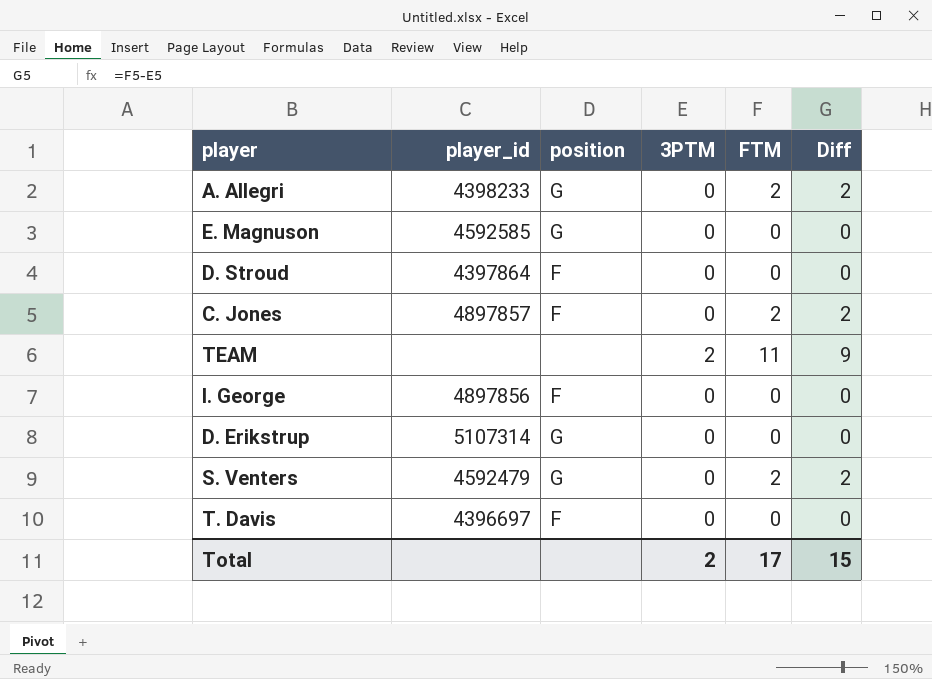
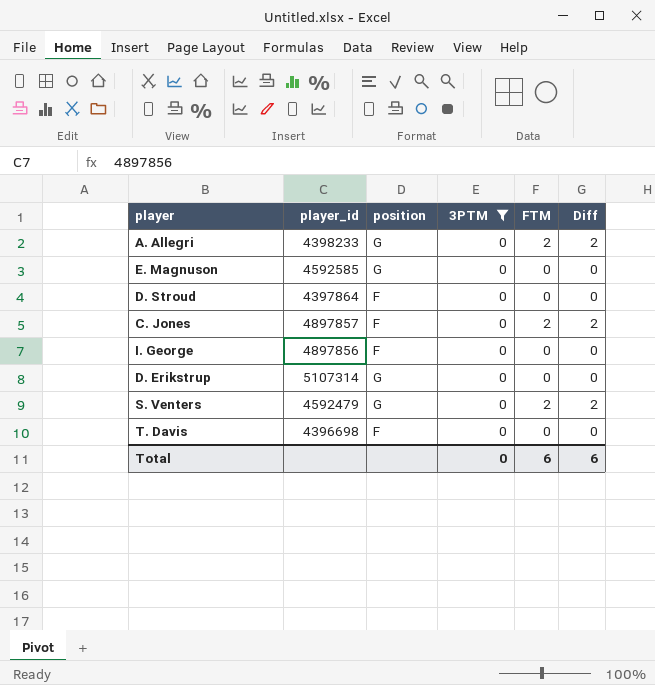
filter: none -> 3PTM = 0
T. Davis | player_id: 4396697 -> 4396698
Total | 3PTM: 2 -> 0
Total | FTM: 17 -> 6
Total | Diff: 15 -> 6

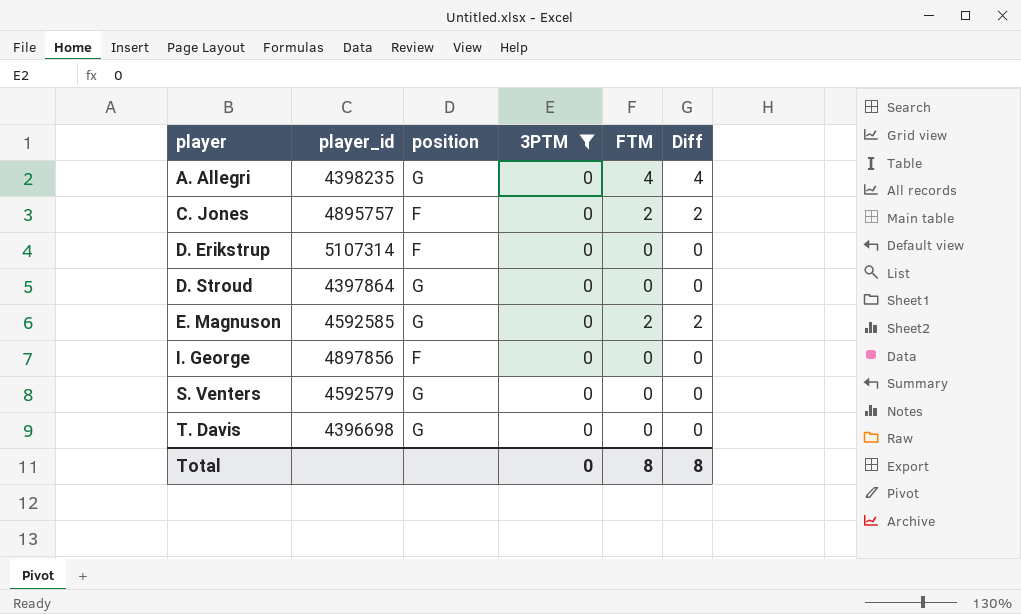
row order: none -> player ascending
A. Allegri | player_id: 4398233 -> 4398235
A. Allegri | FTM: 2 -> 4
A. Allegri | Diff: 2 -> 4
C. Jones | player_id: 4897857 -> 4895757
D. Erikstrup | position: G -> F
D. Stroud | position: F -> G
E. Magnuson | FTM: 0 -> 2
E. Magnuson | Diff: 0 -> 2
S. Venters | player_id: 4592479 -> 4592579
S. Venters | FTM: 2 -> 0
S. Venters | Diff: 2 -> 0
T. Davis | position: F -> G
Total | FTM: 6 -> 8
Total | Diff: 6 -> 8

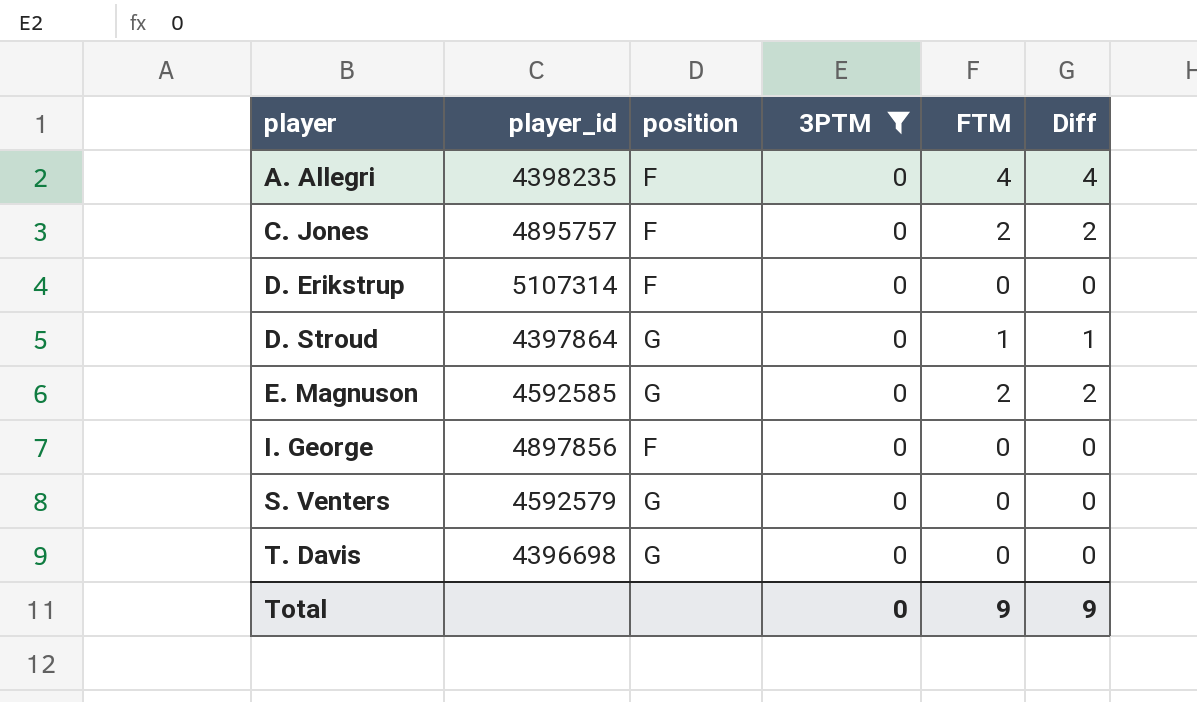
A. Allegri | position: G -> F
D. Stroud | FTM: 0 -> 1
D. Stroud | Diff: 0 -> 1
Total | FTM: 8 -> 9
Total | Diff: 8 -> 9

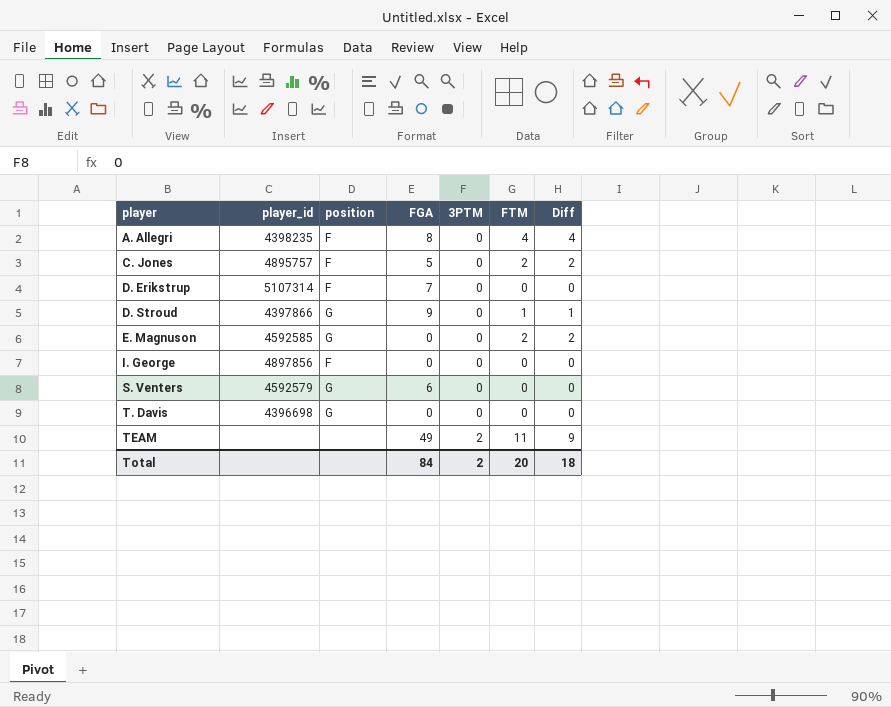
filter: 3PTM = 0 -> none
column FGA | position: none -> 4
D. Stroud | player_id: 4397864 -> 4397866
Total | 3PTM: 0 -> 2
Total | FTM: 9 -> 20
Total | Diff: 9 -> 18

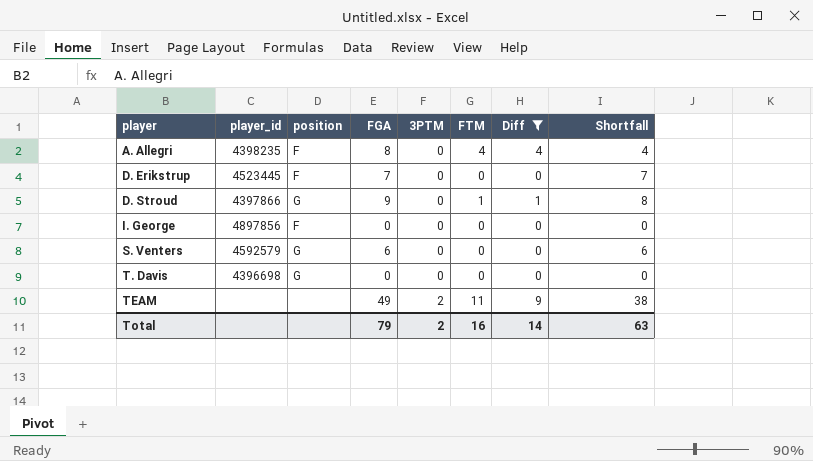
filter: none -> Diff != 2
column Shortfall | formula: none -> [FGA] - [FTM]
D. Erikstrup | player_id: 5107314 -> 4523445
Total | FGA: 84 -> 79
Total | FTM: 20 -> 16
Total | Diff: 18 -> 14

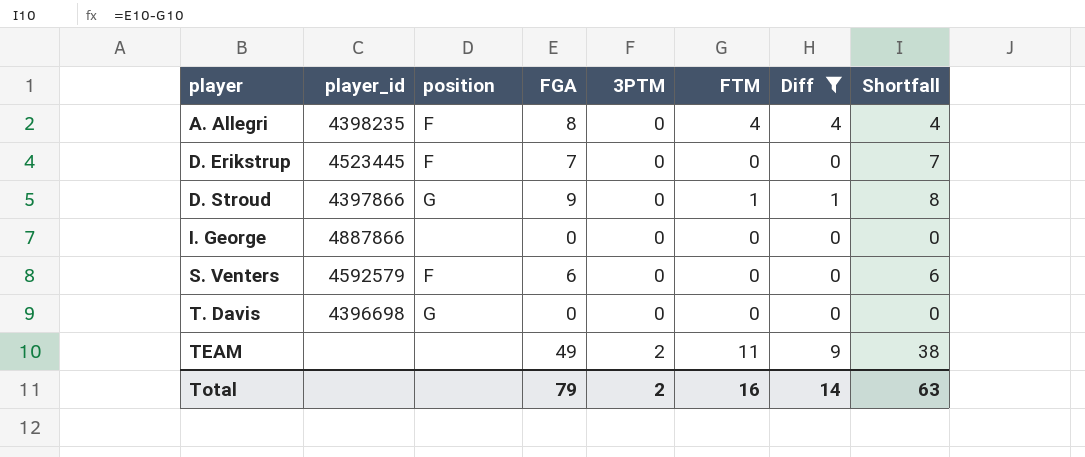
I. George | player_id: 4897856 -> 4887866
I. George | position: F -> none
S. Venters | position: G -> F

